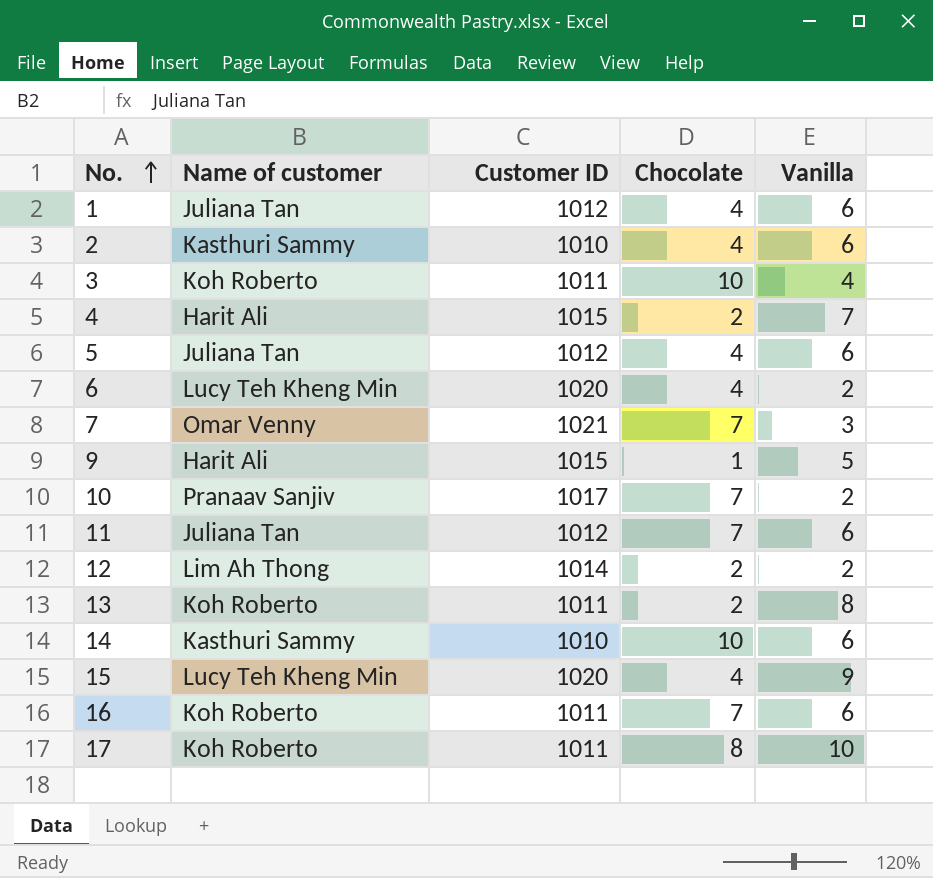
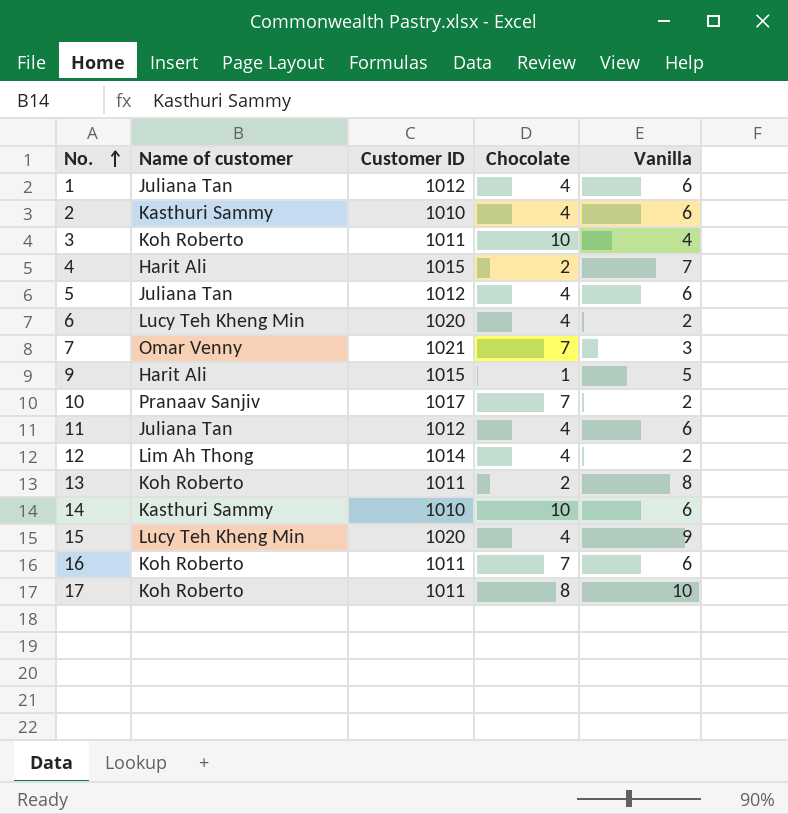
11 | Chocolate: 7 -> 4
12 | Chocolate: 2 -> 4

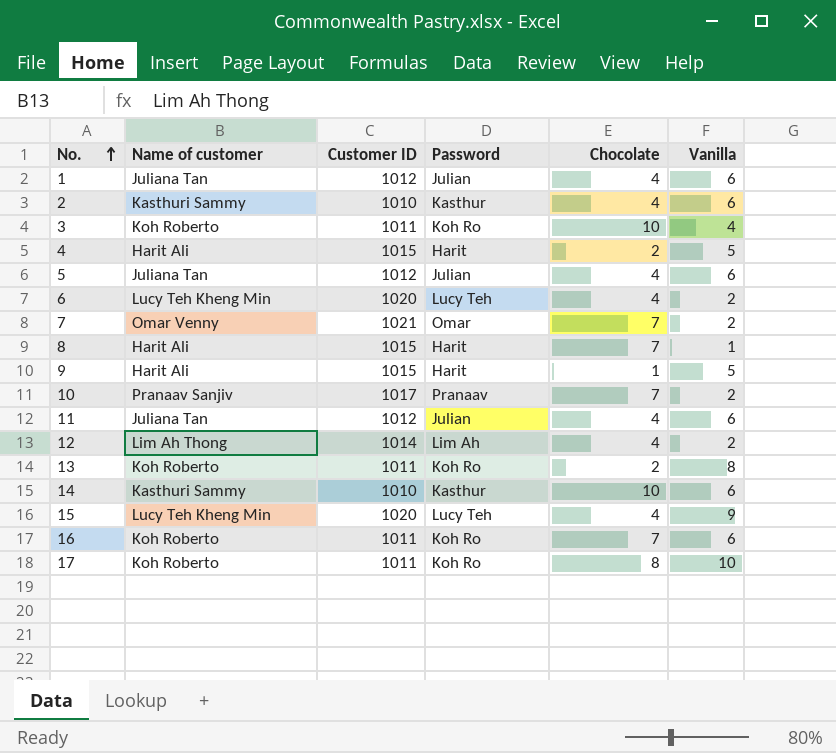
column Password | position: none -> 4
4 | Vanilla: 7 -> 5
7 | Vanilla: 3 -> 2
row 8: none -> Harit Ali | 1015 | Harit | 7 | 1

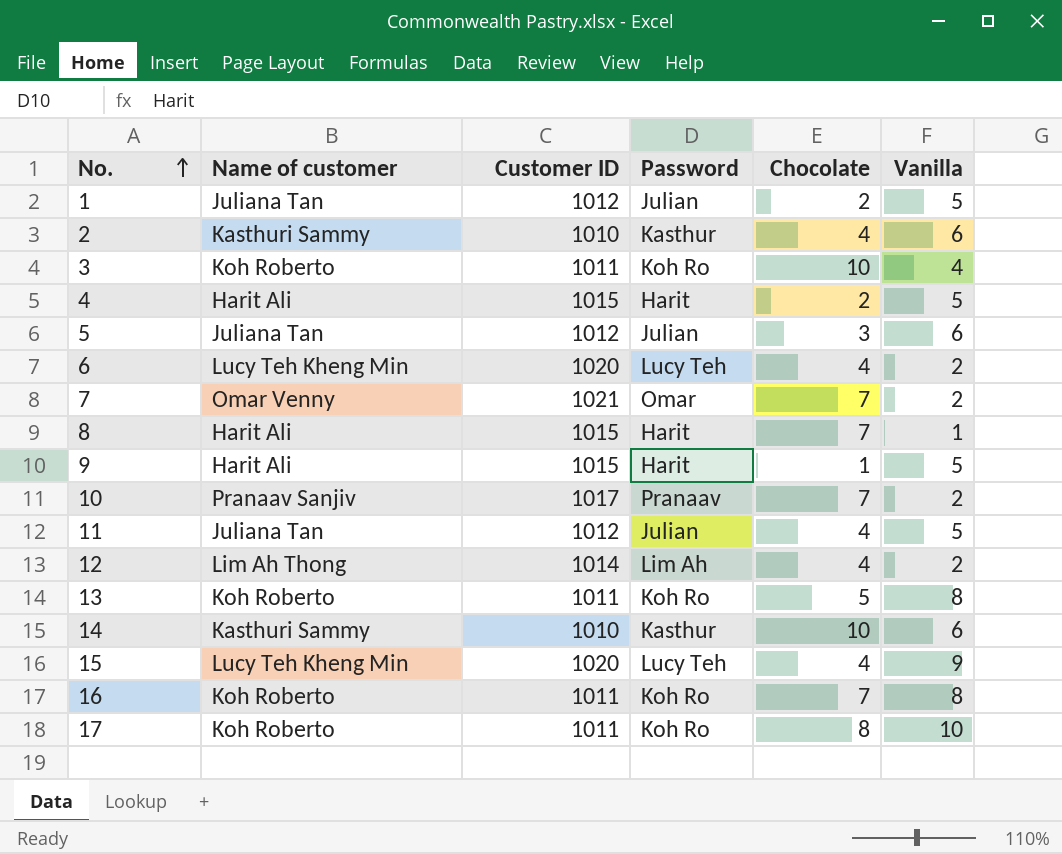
1 | Chocolate: 4 -> 2
1 | Vanilla: 6 -> 5
5 | Chocolate: 4 -> 3
11 | Vanilla: 6 -> 5
13 | Chocolate: 2 -> 5
16 | Vanilla: 6 -> 8

